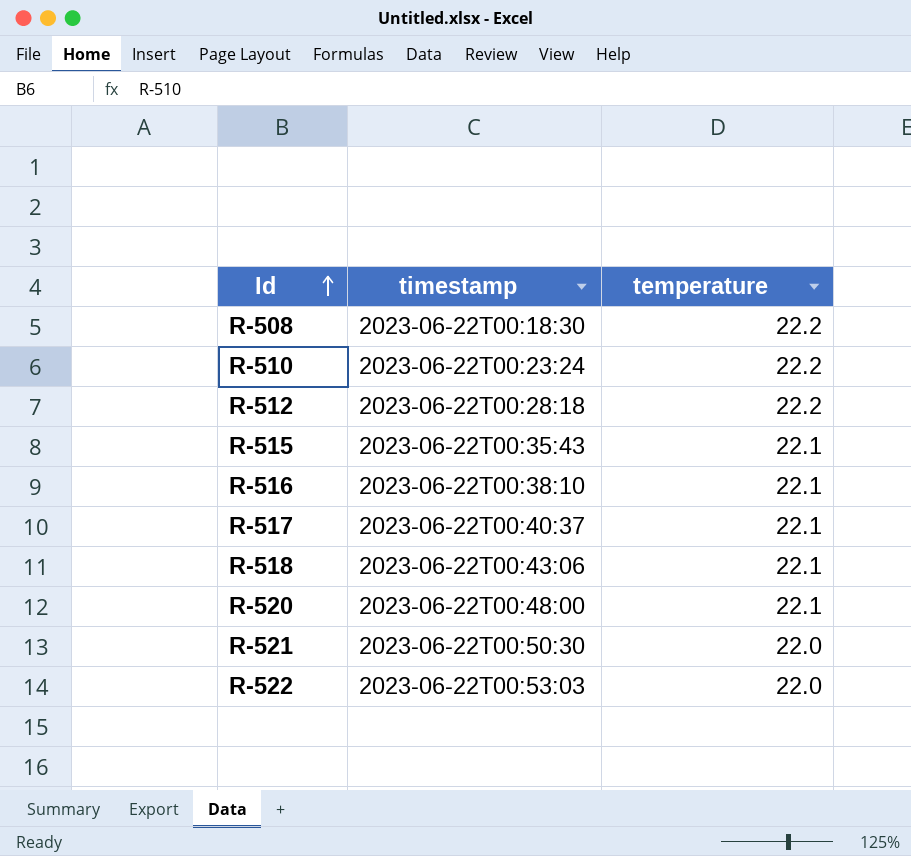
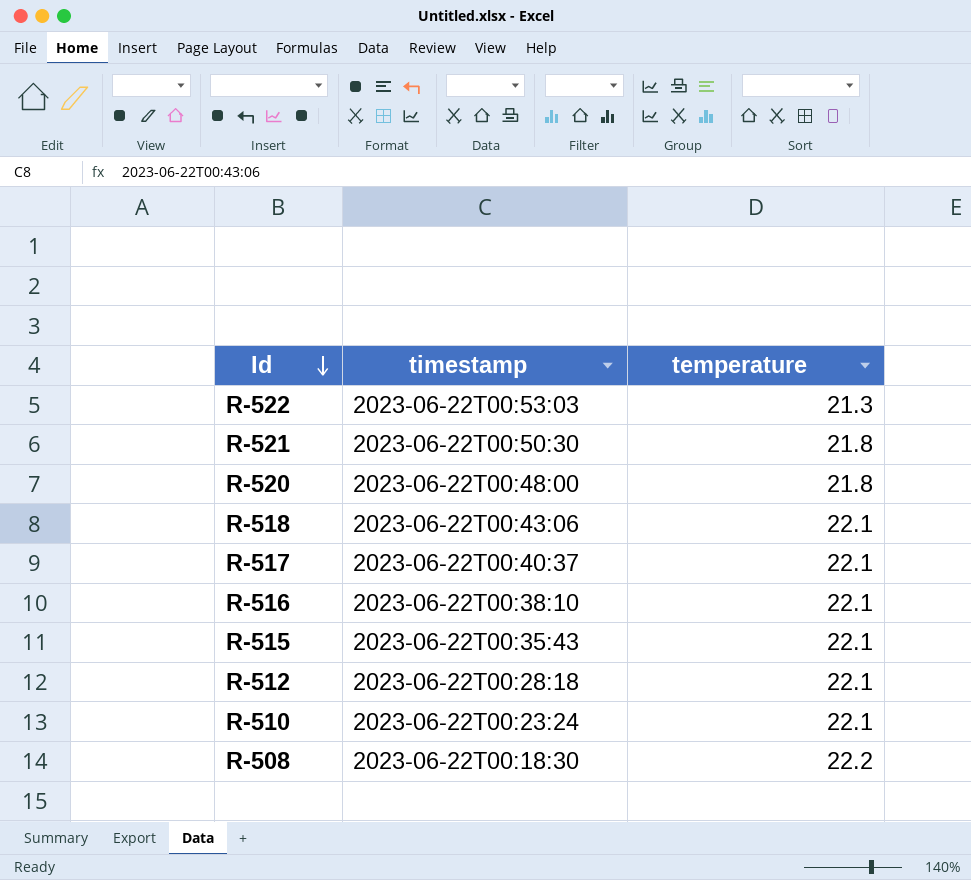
row order: Id ascending -> Id descending
R-522 | temperature: 22.0 -> 21.3
R-521 | temperature: 22.0 -> 21.8
R-520 | temperature: 22.1 -> 21.8
R-512 | temperature: 22.2 -> 22.1
R-510 | temperature: 22.2 -> 22.1

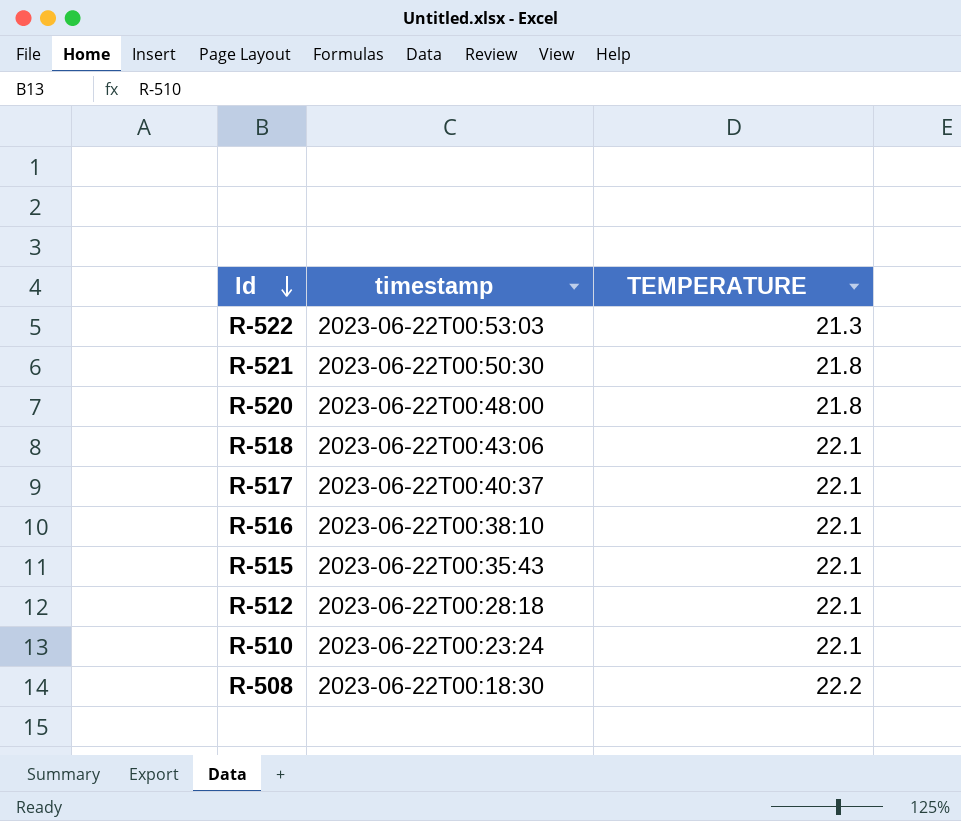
column name: temperature -> TEMPERATURE

